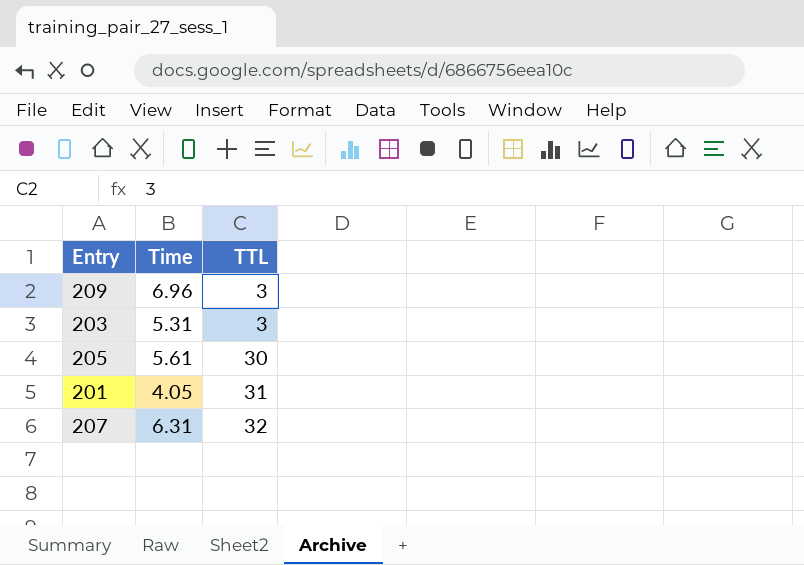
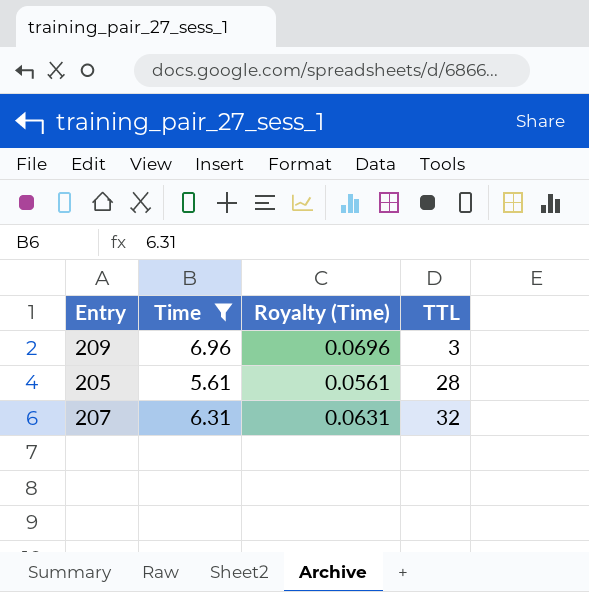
filter: none -> Time >= 5.61
column Royalty (Time) | formula: none -> [Time] * 0.01
205 | TTL: 30 -> 28

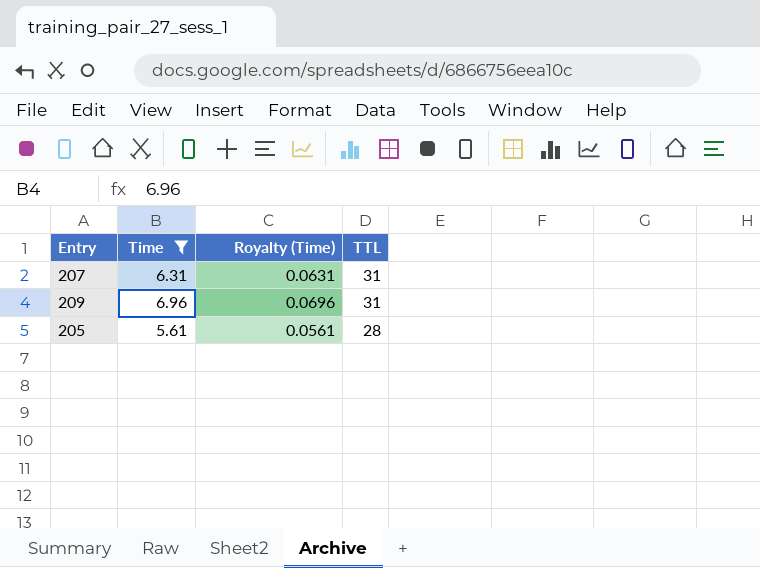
row order: TTL ascending -> TTL descending
207 | TTL: 32 -> 31
209 | TTL: 3 -> 31

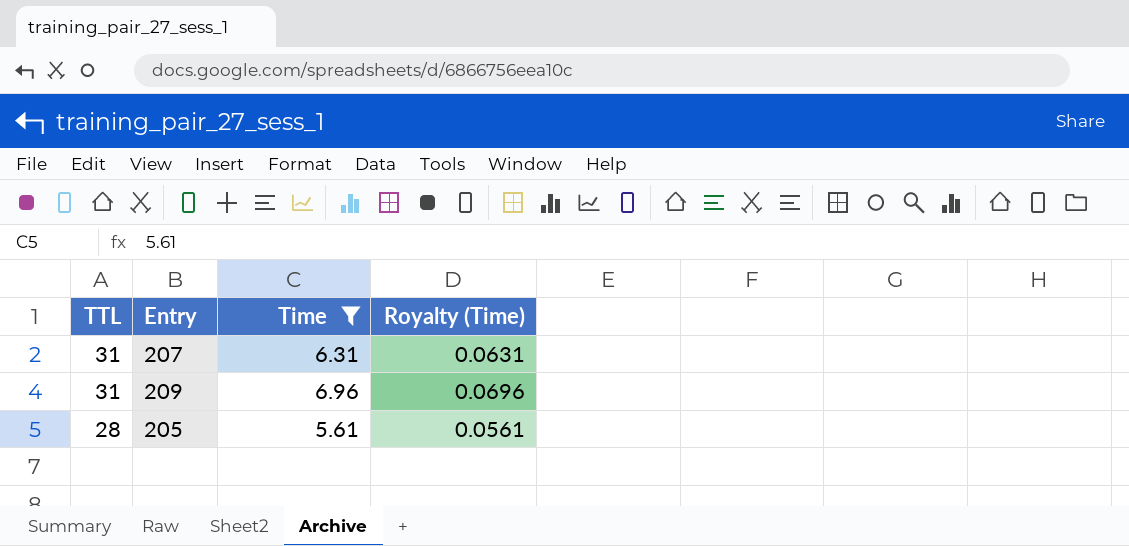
column TTL | position: 4 -> 1

